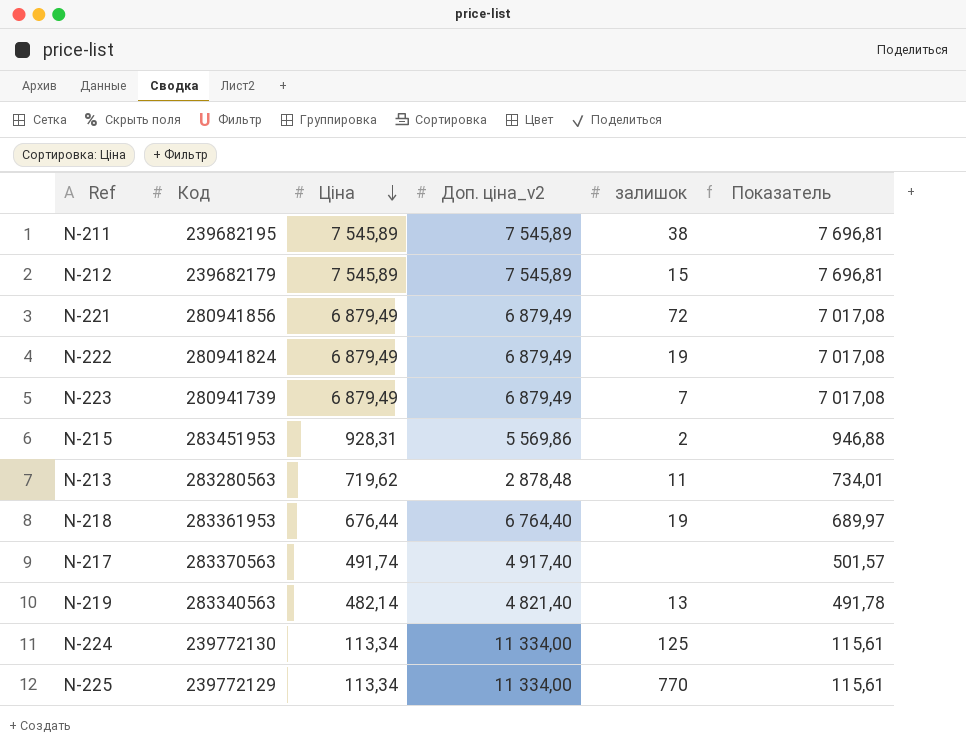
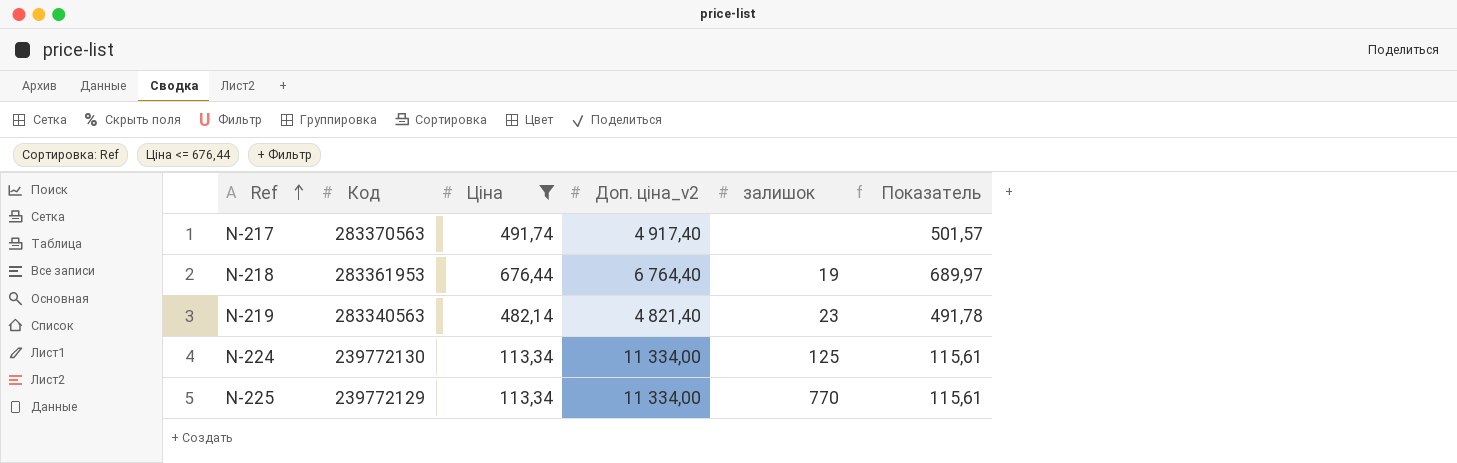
filter: none -> Ціна <= 676,44
row order: Ціна descending -> Ref ascending
N-219 | залишок: 13 -> 23

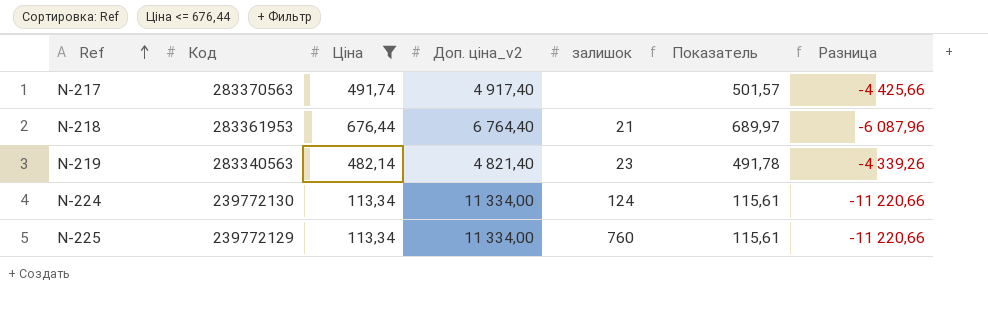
column Разница | formula: none -> [Ціна] - [Доп. ціна_v2]
N-218 | залишок: 19 -> 21
N-224 | залишок: 125 -> 124
N-225 | залишок: 770 -> 760

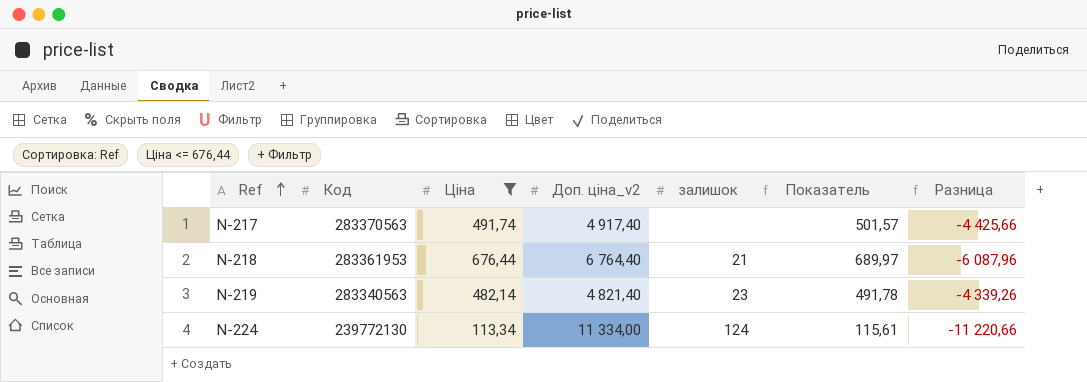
row N-225: 239772129 | 113,34 | 11 334,00 | 760 | 115,61 | -11 220,66 -> none

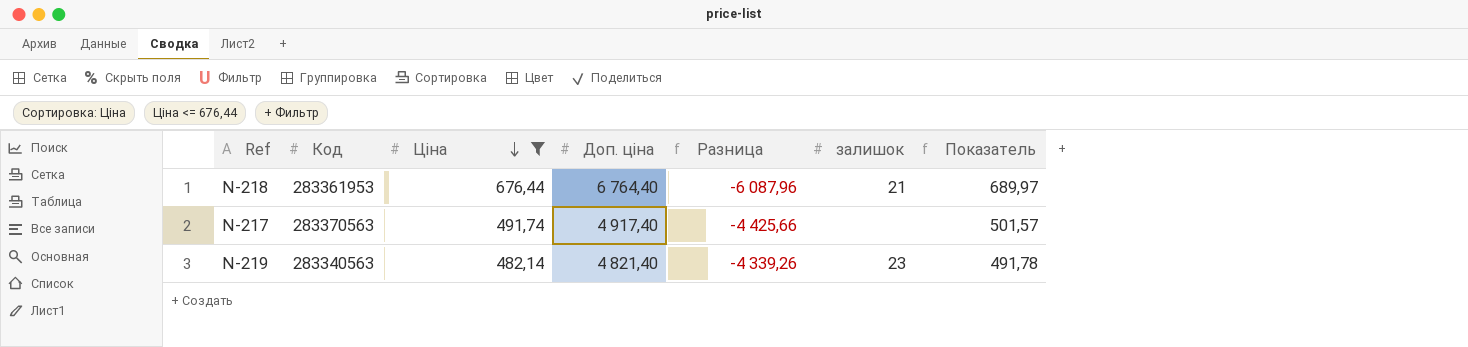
row order: Ref ascending -> Ціна descending
column name: Доп. ціна_v2 -> Доп. ціна
column Разница | position: 7 -> 5
row N-224: 239772130 | 113,34 | 11 334,00 | 124 | 115,61 | -11 220,66 -> none

